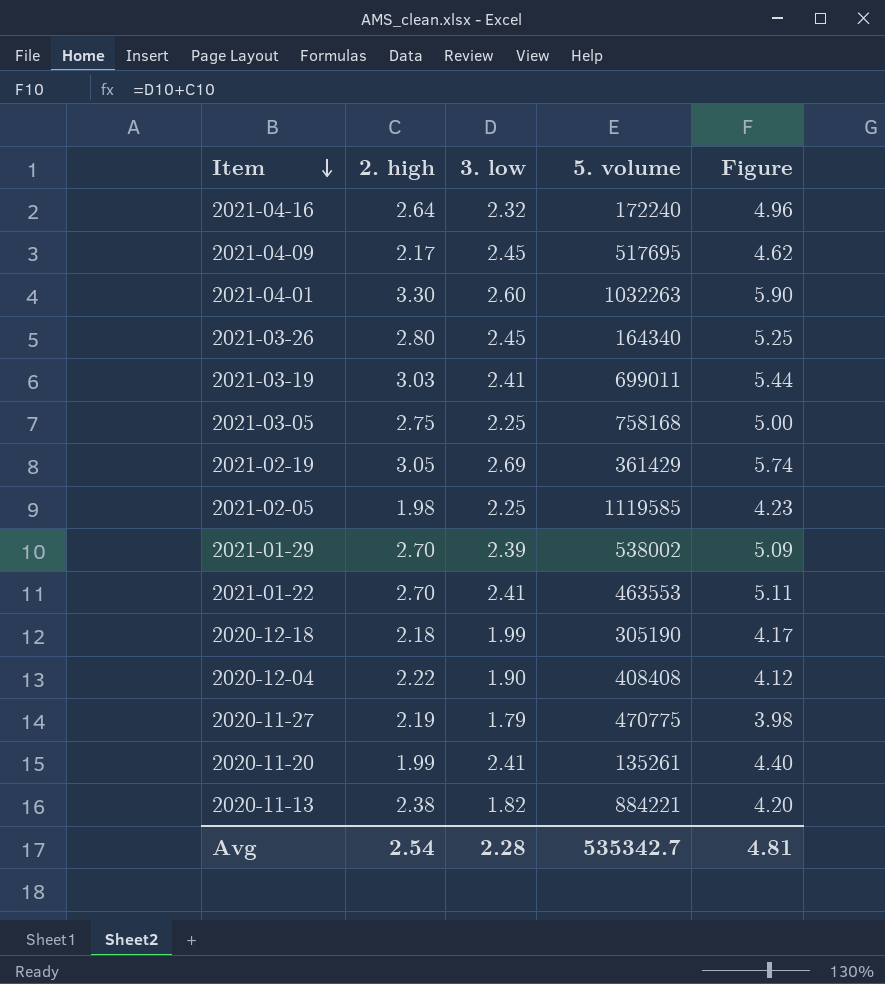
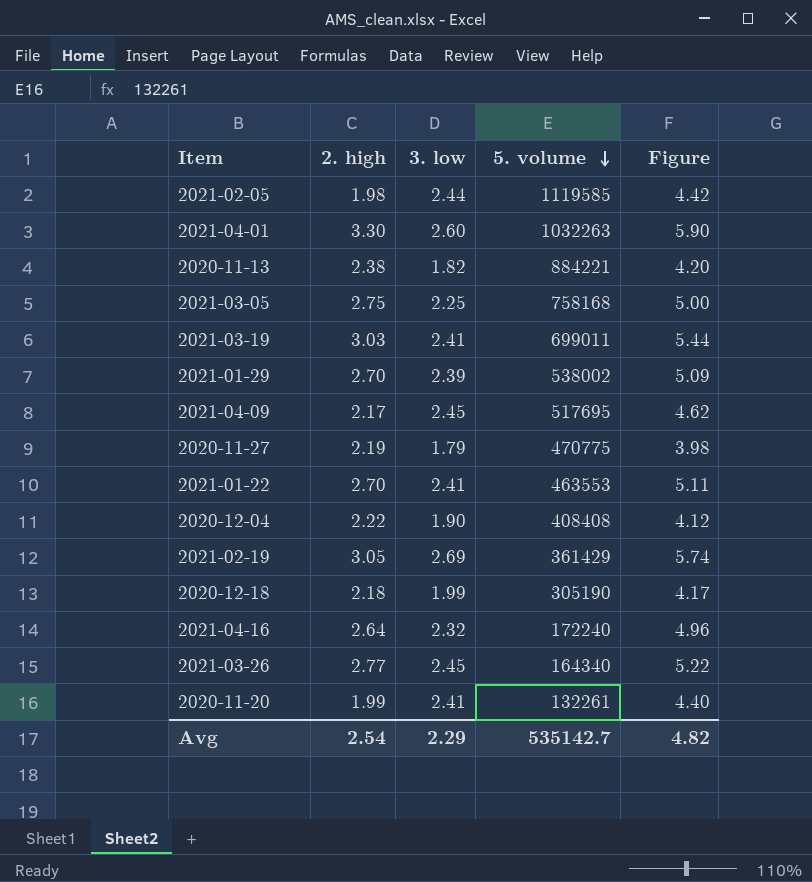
row order: Item descending -> 5. volume descending
2021-02-05 | 3. low: 2.25 -> 2.44
2021-02-05 | Figure: 4.23 -> 4.42
2021-03-26 | 2. high: 2.80 -> 2.77
2021-03-26 | Figure: 5.25 -> 5.22
2020-11-20 | 5. volume: 135261 -> 132261
Avg | 3. low: 2.28 -> 2.29
Avg | 5. volume: 535342.7 -> 535142.7
Avg | Figure: 4.81 -> 4.82

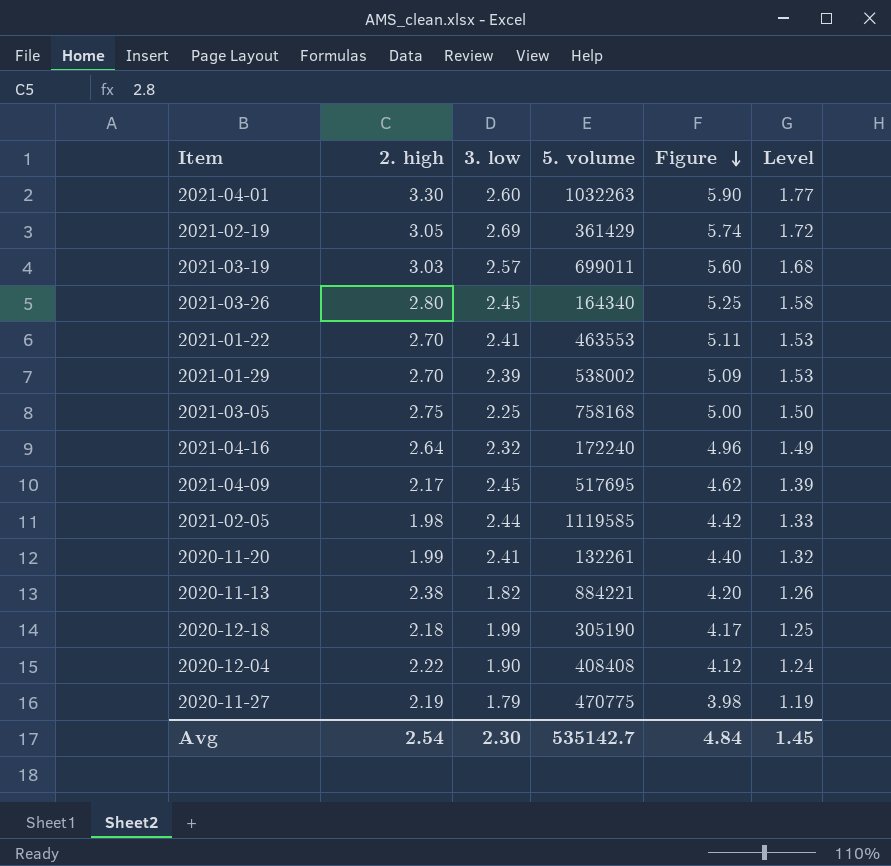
row order: 5. volume descending -> Figure descending
column Level | formula: none -> [Figure] * 0.3
2021-03-19 | 3. low: 2.41 -> 2.57
2021-03-19 | Figure: 5.44 -> 5.60
2021-03-26 | 2. high: 2.77 -> 2.80
2021-03-26 | Figure: 5.22 -> 5.25
Avg | 3. low: 2.29 -> 2.30
Avg | Figure: 4.82 -> 4.84

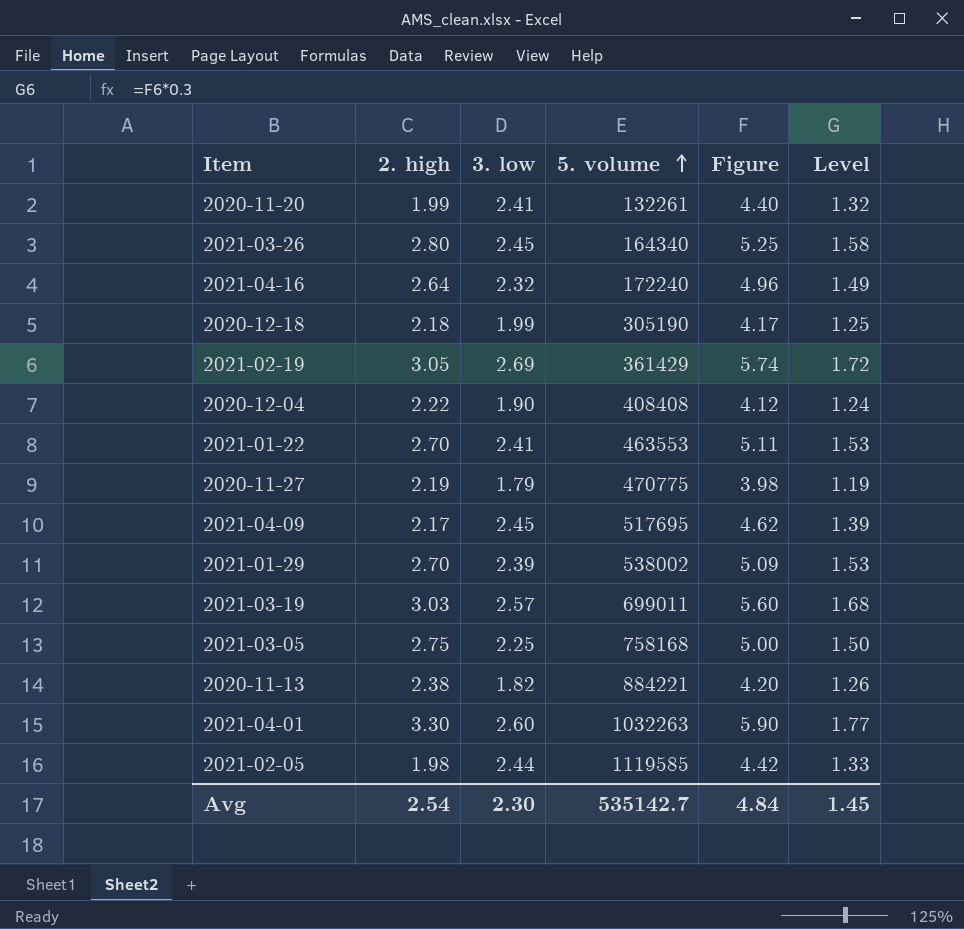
row order: Figure descending -> 5. volume ascending

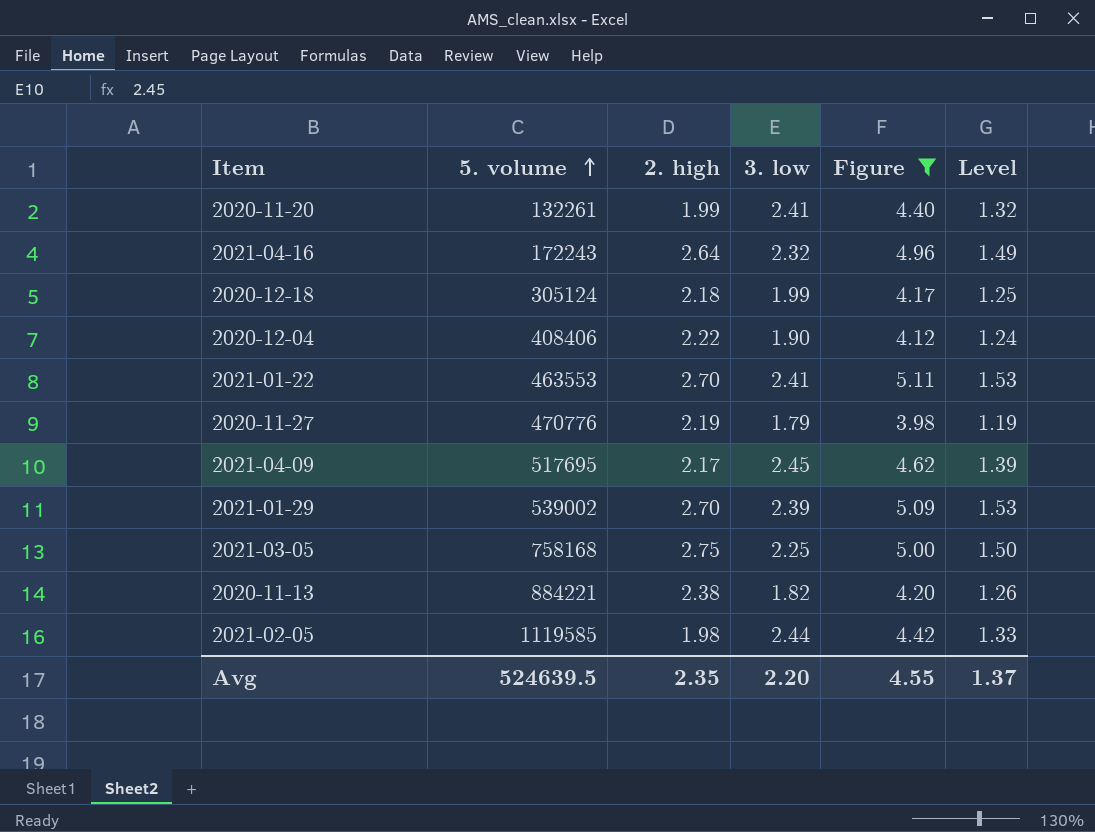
filter: none -> Figure <= 5.11
column 5. volume | position: 4 -> 2
2021-04-16 | 5. volume: 172240 -> 172243
2020-12-18 | 5. volume: 305190 -> 305124
2020-12-04 | 5. volume: 408408 -> 408406
2020-11-27 | 5. volume: 470775 -> 470776
2021-01-29 | 5. volume: 538002 -> 539002
Avg | 5. volume: 535142.7 -> 524639.5
Avg | 2. high: 2.54 -> 2.35
Avg | 3. low: 2.30 -> 2.20
Avg | Figure: 4.84 -> 4.55
Avg | Level: 1.45 -> 1.37

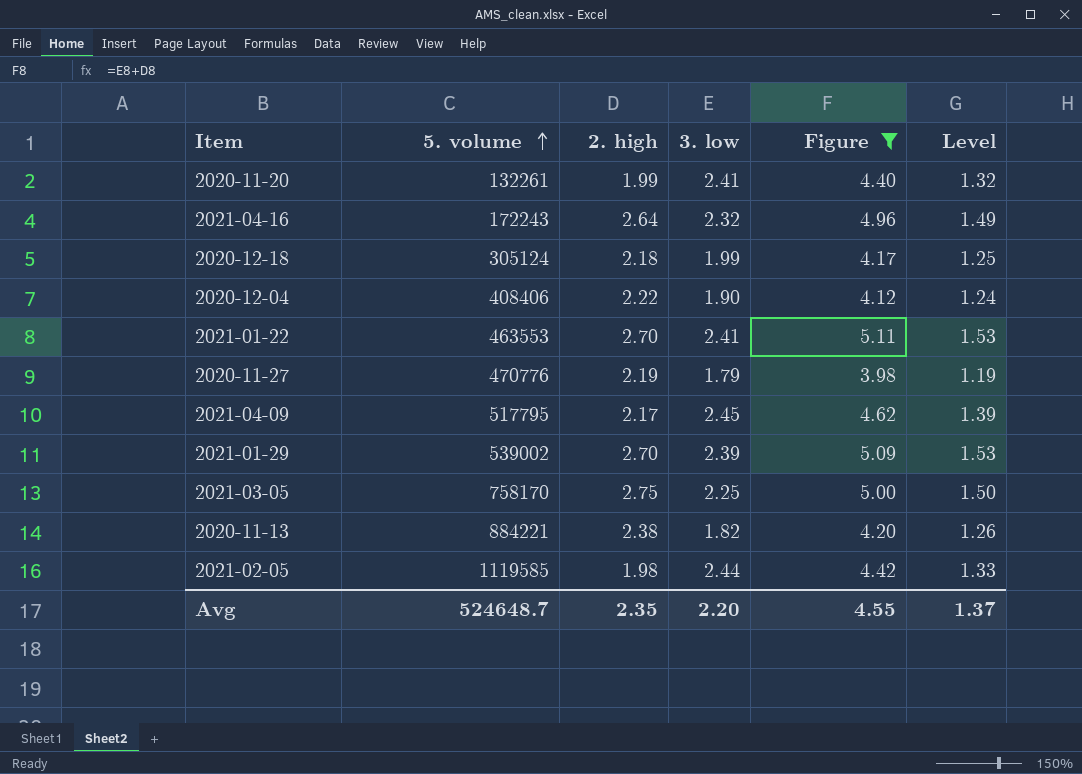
2021-04-09 | 5. volume: 517695 -> 517795
2021-03-05 | 5. volume: 758168 -> 758170
Avg | 5. volume: 524639.5 -> 524648.7

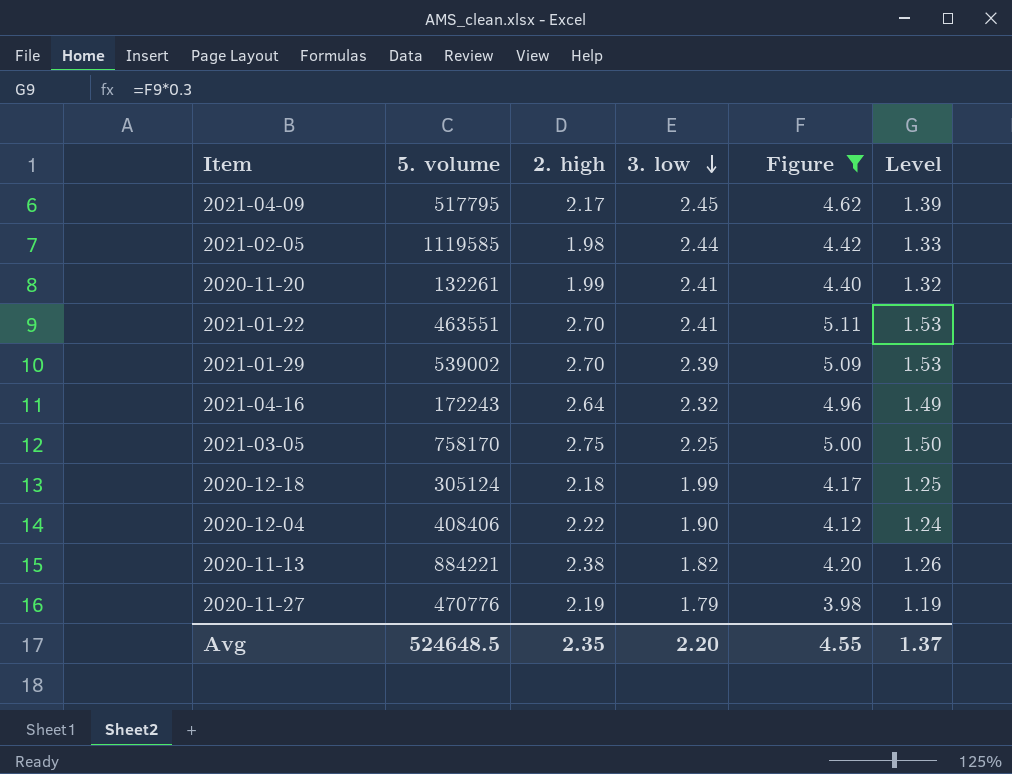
row order: 5. volume ascending -> 3. low descending
2021-01-22 | 5. volume: 463553 -> 463551
Avg | 5. volume: 524648.7 -> 524648.5

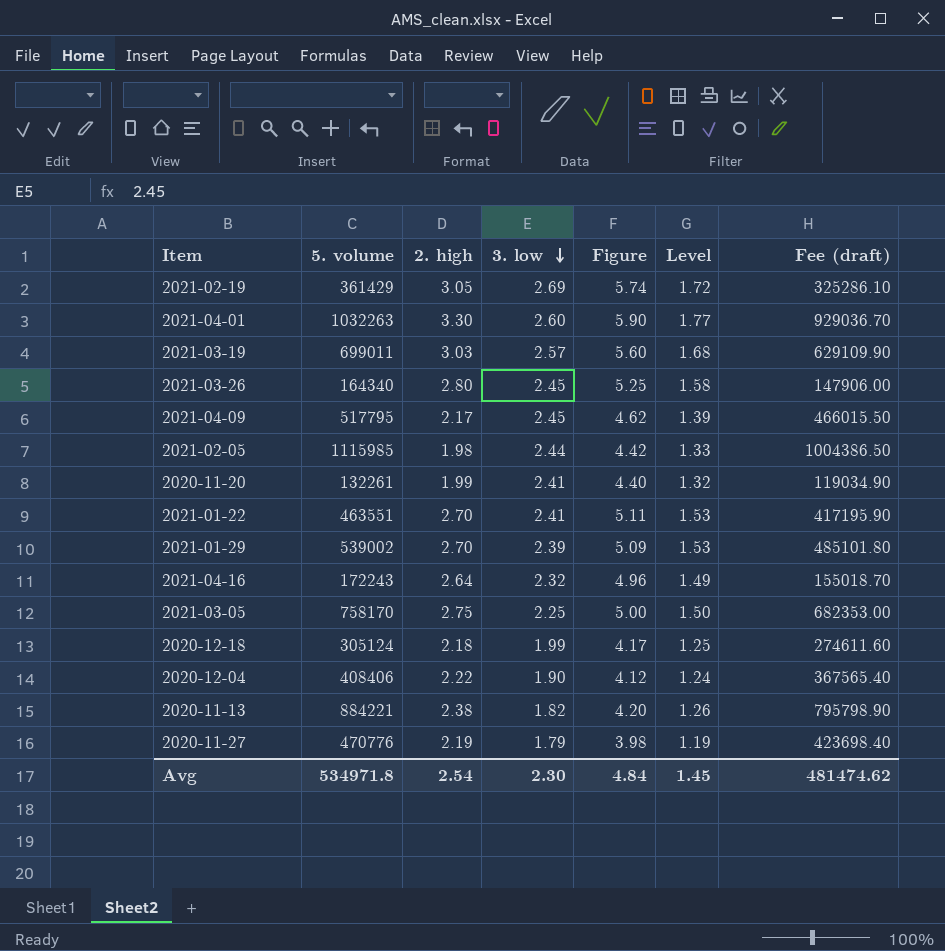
filter: Figure <= 5.11 -> none
column Fee (draft) | formula: none -> [5. volume] * 0.9
2021-02-05 | 5. volume: 1119585 -> 1115985
Avg | 5. volume: 524648.5 -> 534971.8
Avg | 2. high: 2.35 -> 2.54
Avg | 3. low: 2.20 -> 2.30
Avg | Figure: 4.55 -> 4.84
Avg | Level: 1.37 -> 1.45

